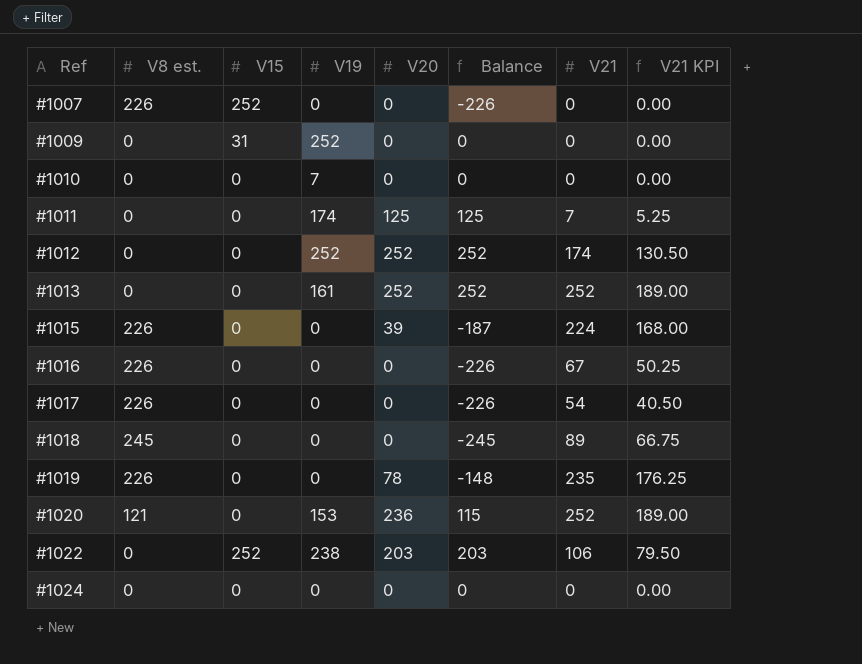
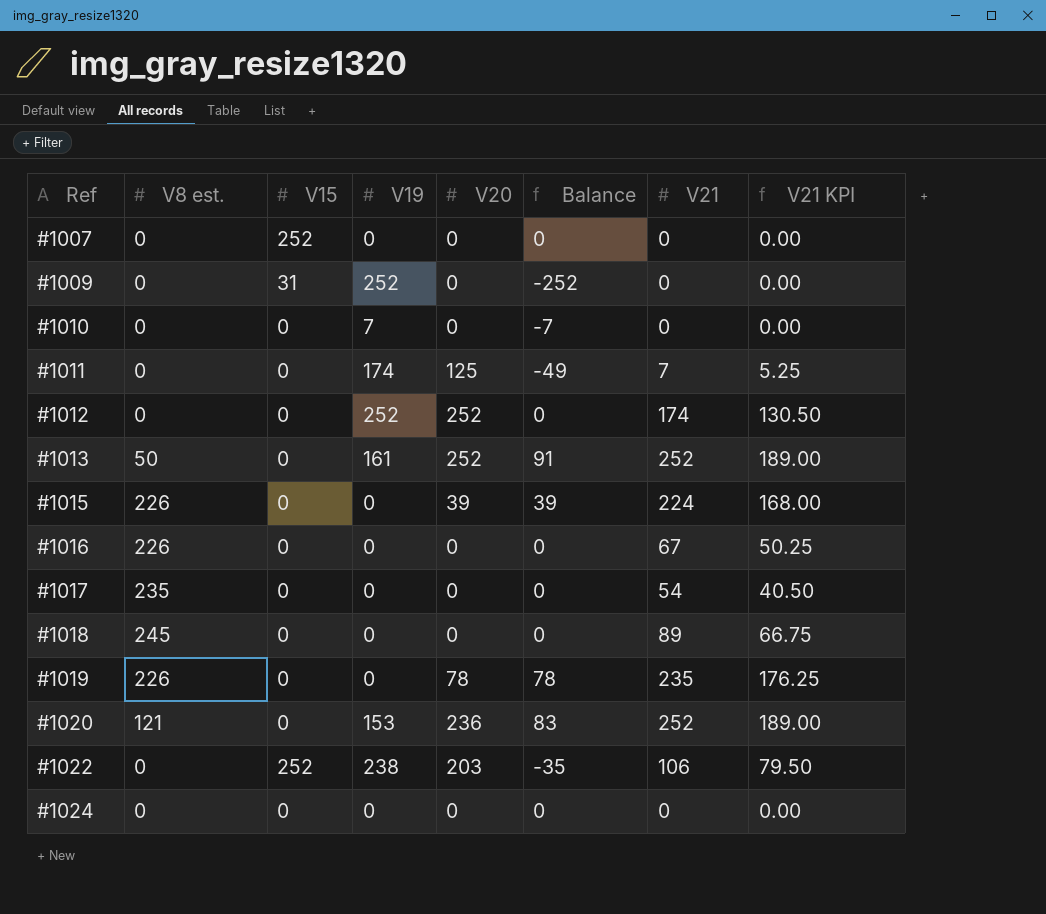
column Balance | formula: [V20] - [V8 est.] -> [V20] - [V19]
#1007 | V8 est.: 226 -> 0
#1013 | V8 est.: 0 -> 50
#1017 | V8 est.: 226 -> 235

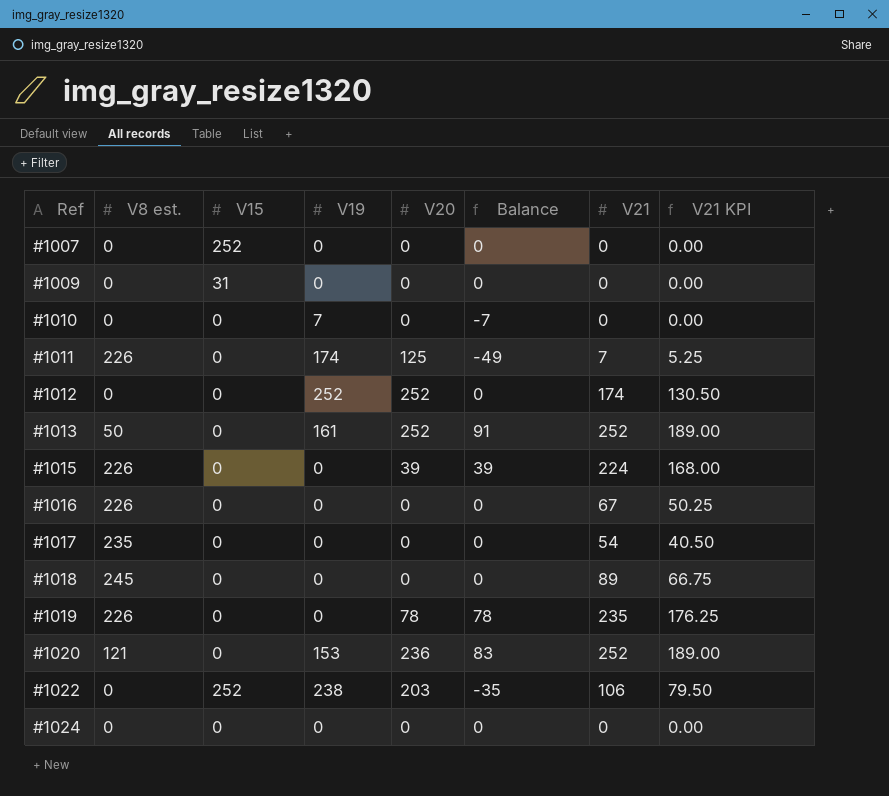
#1009 | V19: 252 -> 0
#1009 | Balance: -252 -> 0
#1011 | V8 est.: 0 -> 226

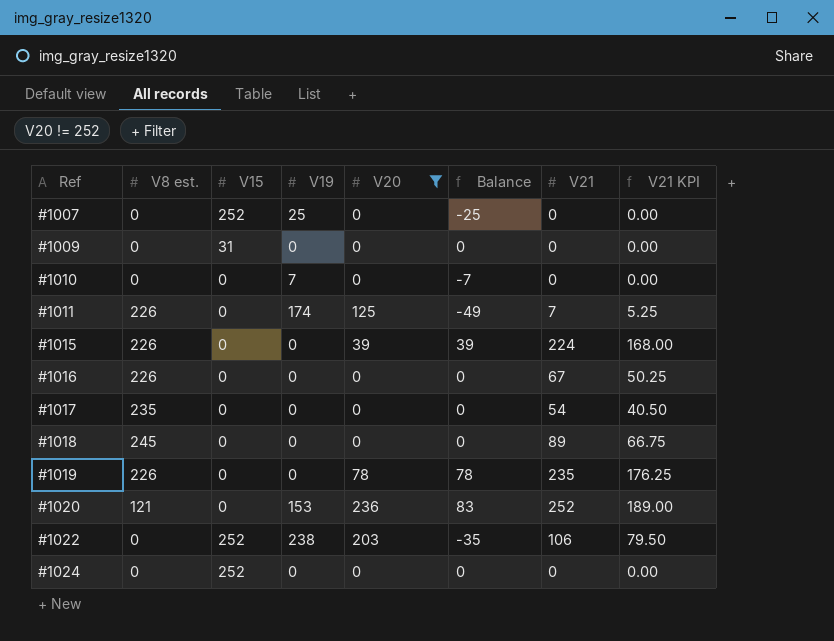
filter: none -> V20 != 252
#1007 | V19: 0 -> 25
#1007 | Balance: 0 -> -25
#1024 | V15: 0 -> 252

